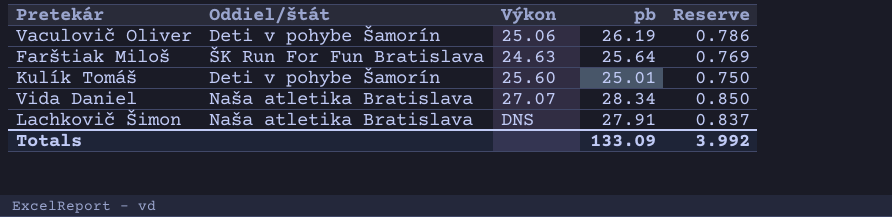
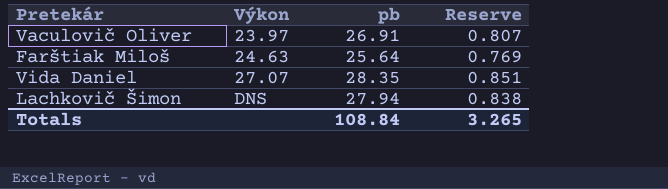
column Oddiel/štát | position: 2 -> none
row Kulík Tomáš: Deti v pohybe Šamorín | 25.60 | 25.01 | 0.750 -> none
Vaculovič Oliver | Výkon: 25.06 -> 23.97
Vaculovič Oliver | pb: 26.19 -> 26.91
Vaculovič Oliver | Reserve: 0.786 -> 0.807
Vida Daniel | pb: 28.34 -> 28.35
Vida Daniel | Reserve: 0.850 -> 0.851
Lachkovič Šimon | pb: 27.91 -> 27.94
Lachkovič Šimon | Reserve: 0.837 -> 0.838
Totals | pb: 133.09 -> 108.84
Totals | Reserve: 3.992 -> 3.265

